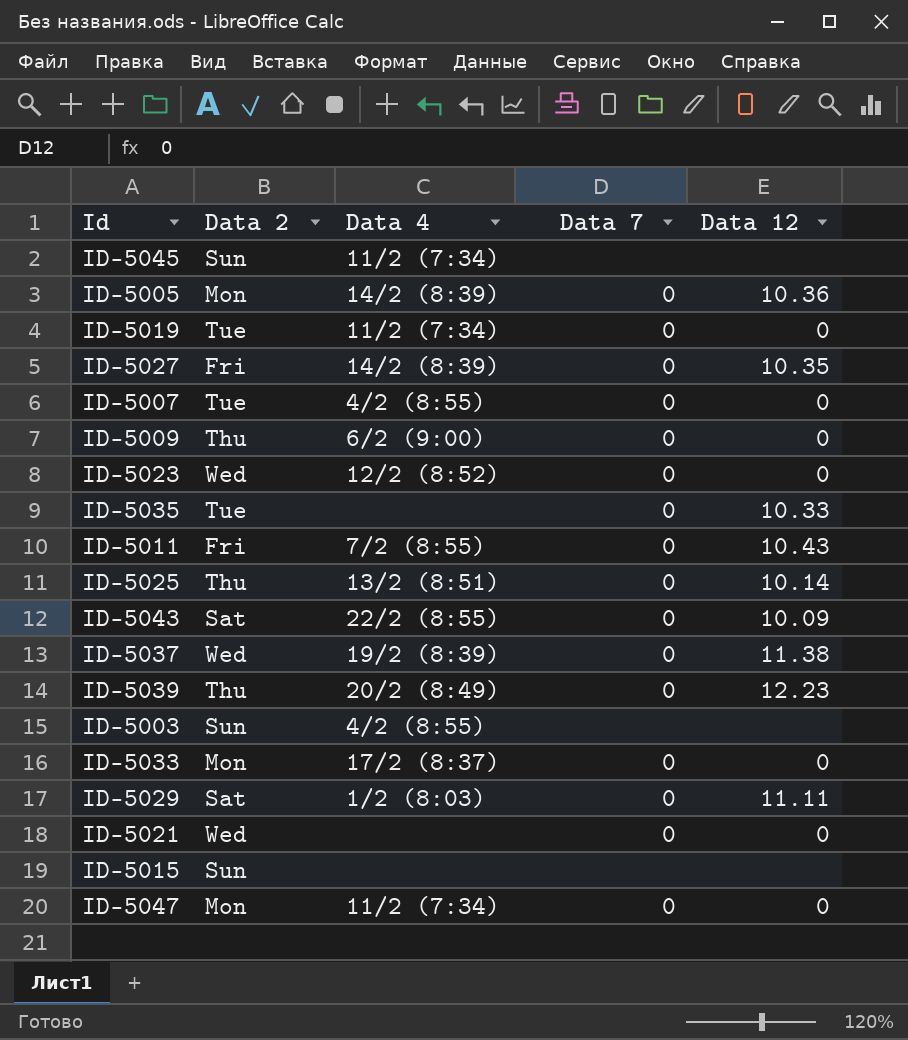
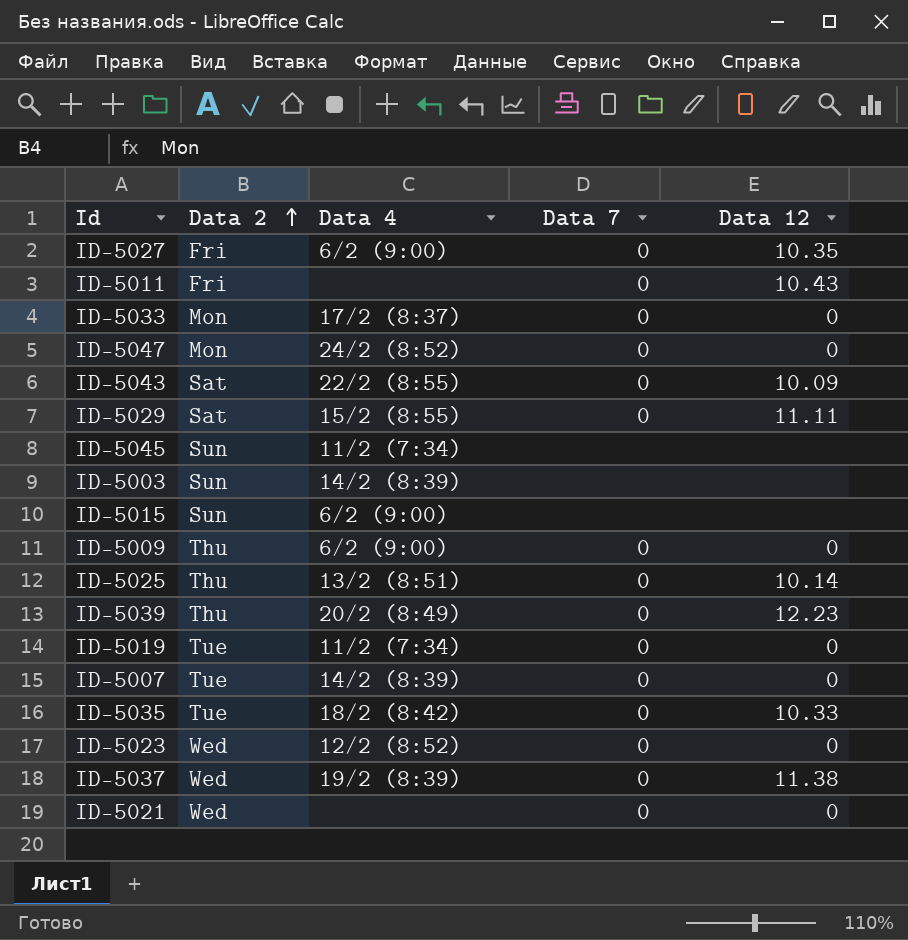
row order: none -> Data 2 ascending
row ID-5005: Mon | 14/2 (8:39) | 0 | 10.36 -> none
ID-5027 | Data 4: 14/2 (8:39) -> 6/2 (9:00)
ID-5011 | Data 4: 7/2 (8:55) -> none
ID-5047 | Data 4: 11/2 (7:34) -> 24/2 (8:52)
ID-5029 | Data 4: 1/2 (8:03) -> 15/2 (8:55)
ID-5003 | Data 4: 4/2 (8:55) -> 14/2 (8:39)
ID-5015 | Data 4: none -> 6/2 (9:00)
ID-5007 | Data 4: 4/2 (8:55) -> 14/2 (8:39)
ID-5035 | Data 4: none -> 18/2 (8:42)

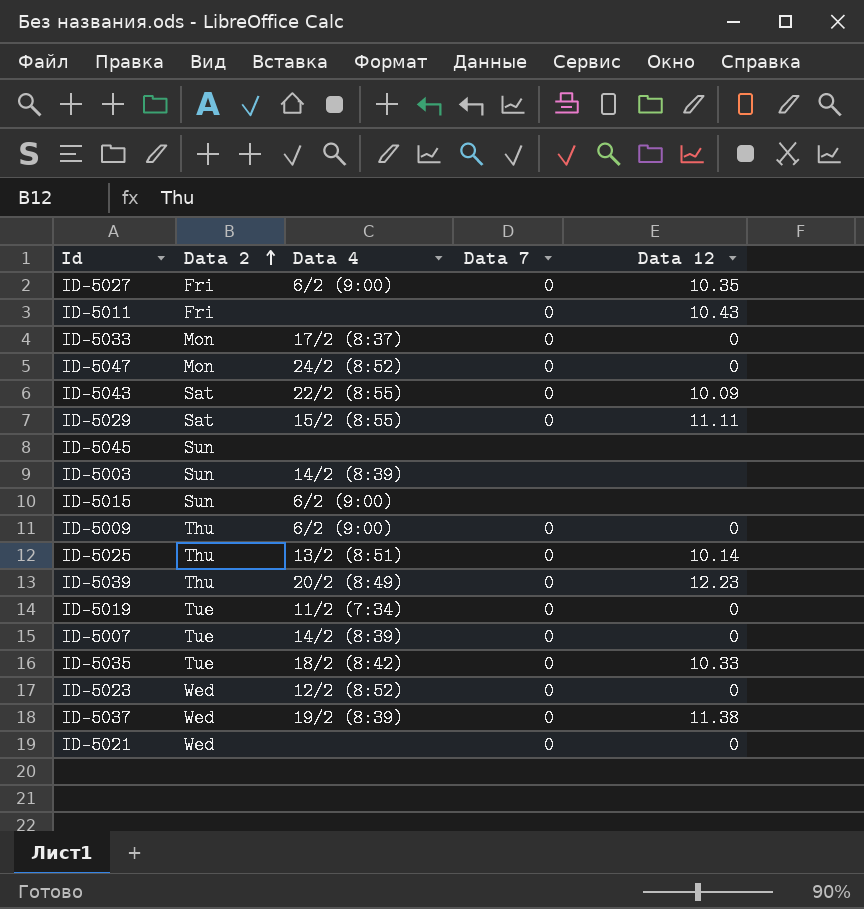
ID-5045 | Data 4: 11/2 (7:34) -> none

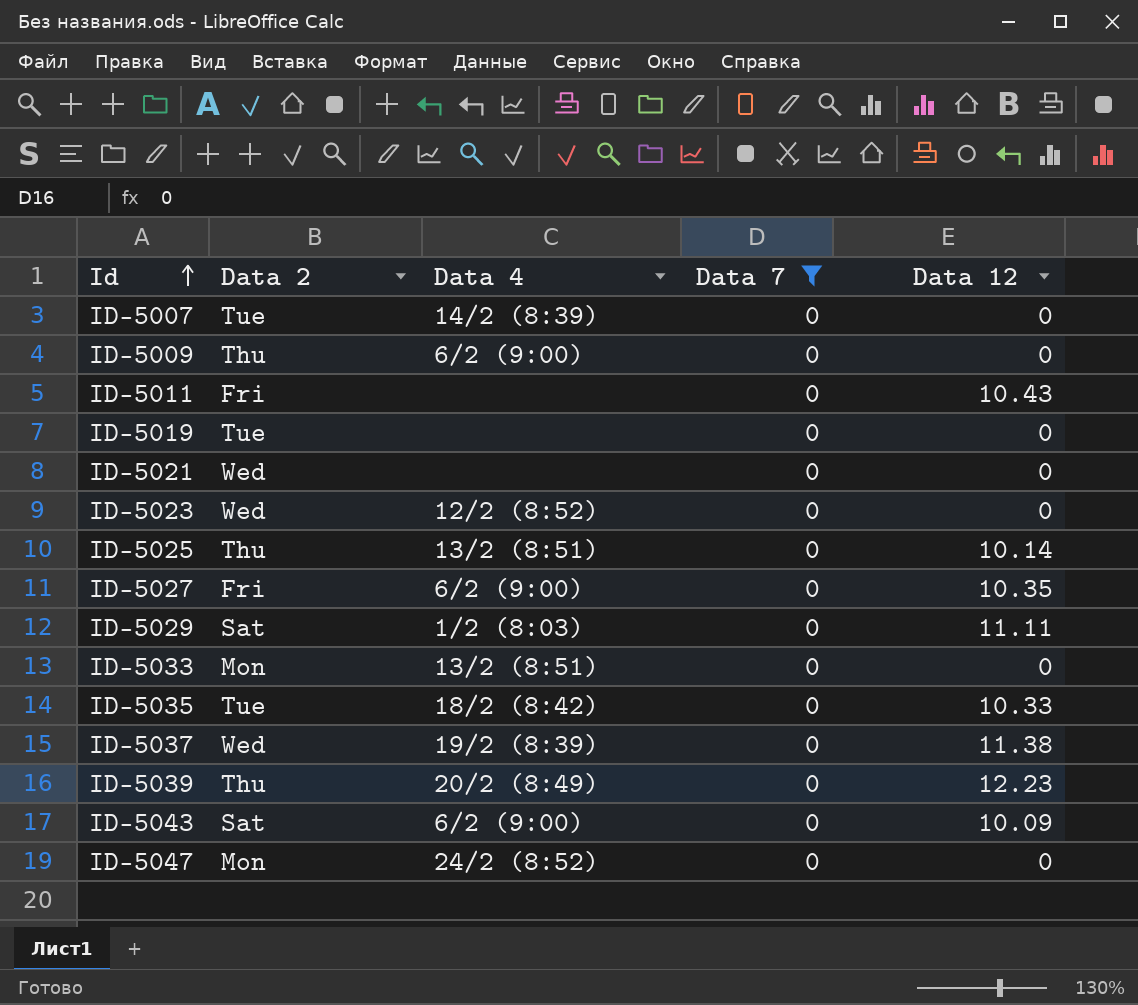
filter: none -> Data 7 = 0
row order: Data 2 ascending -> Id ascending
ID-5019 | Data 4: 11/2 (7:34) -> none
ID-5029 | Data 4: 15/2 (8:55) -> 1/2 (8:03)
ID-5033 | Data 4: 17/2 (8:37) -> 13/2 (8:51)
ID-5043 | Data 4: 22/2 (8:55) -> 6/2 (9:00)

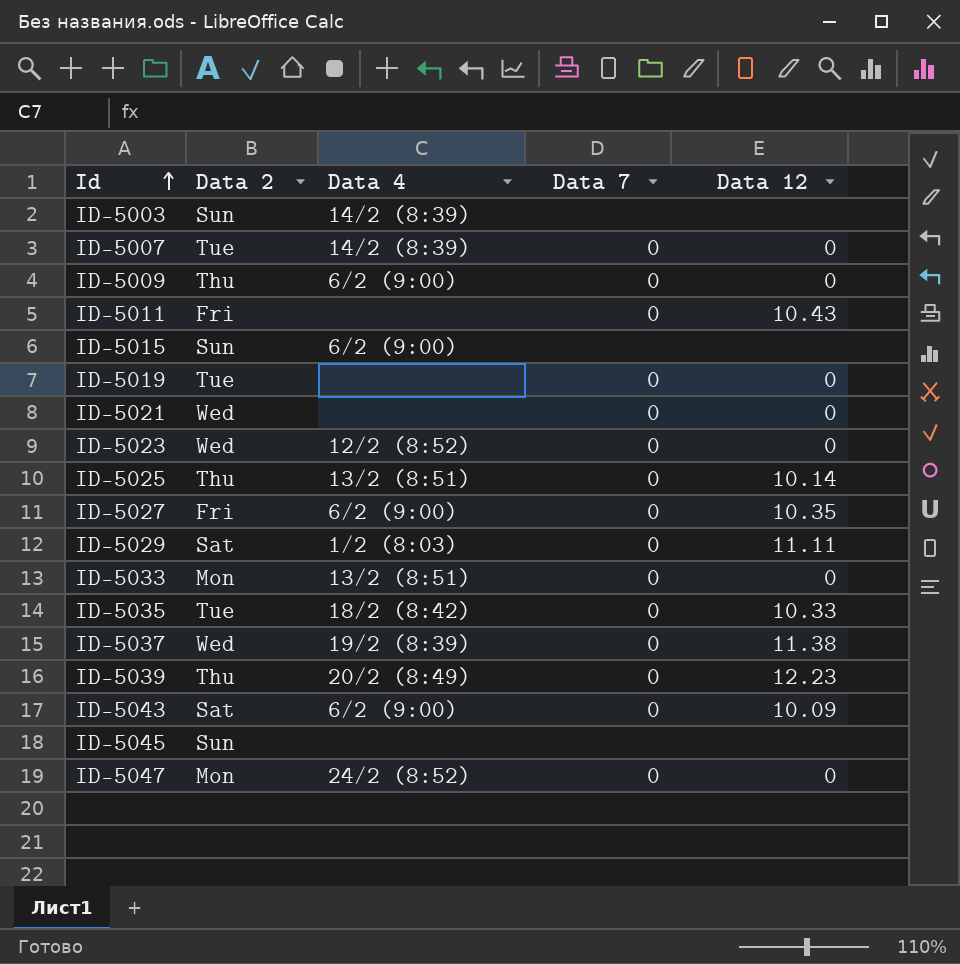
filter: Data 7 = 0 -> none

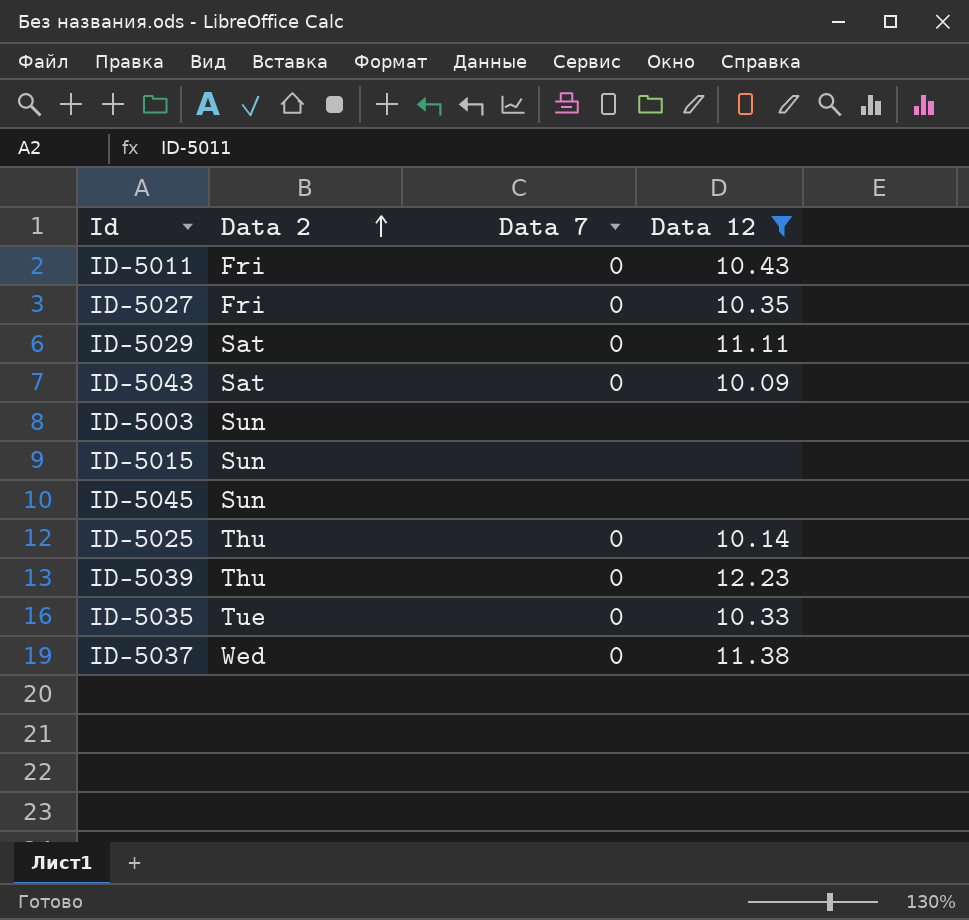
filter: none -> Data 12 != 0
row order: Id ascending -> Data 2 ascending
column Data 4 | position: 3 -> none

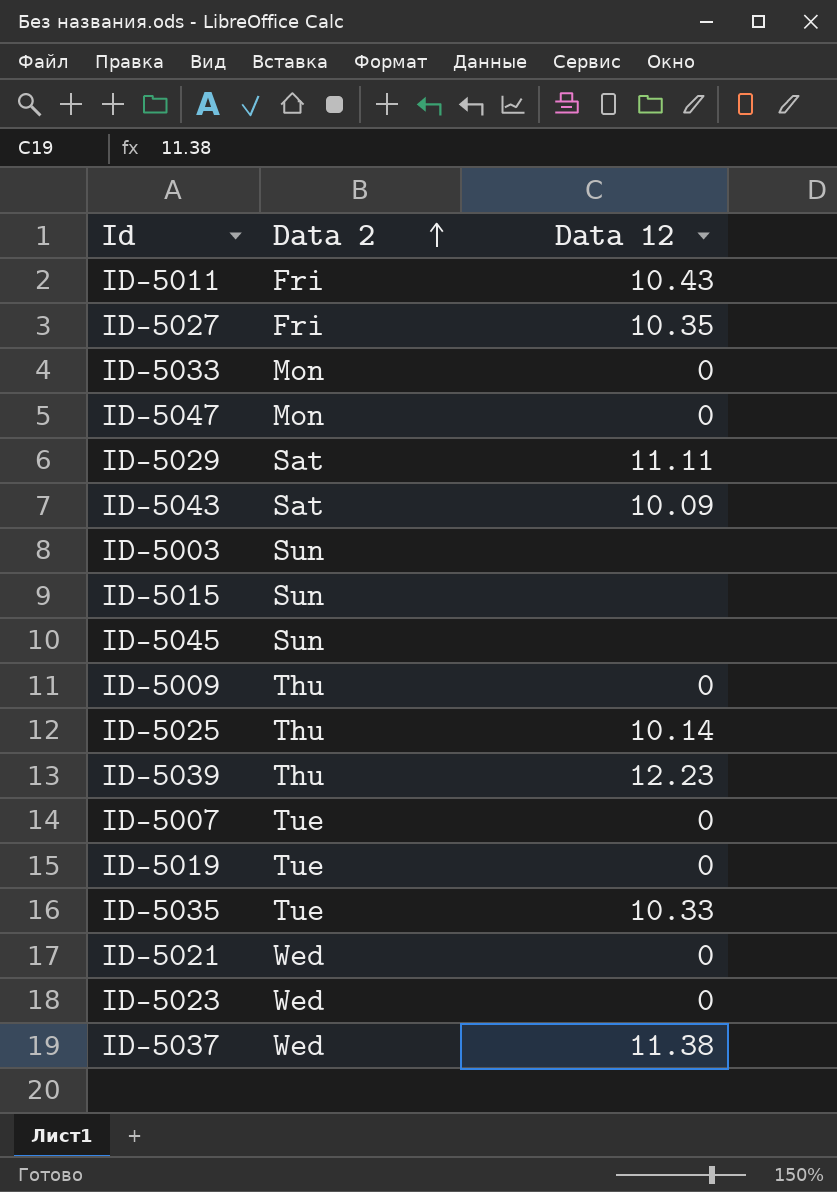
filter: Data 12 != 0 -> none
column Data 7 | position: 3 -> none

